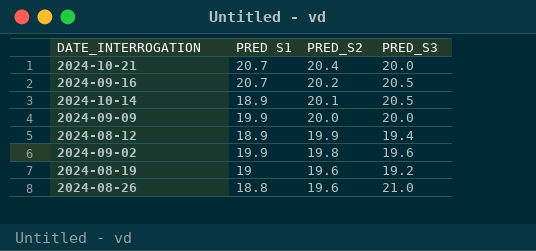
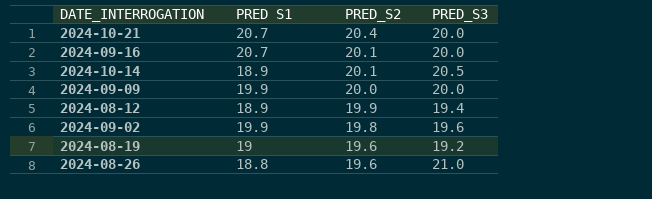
2024-09-16 | PRED_S2: 20.2 -> 20.1
2024-09-16 | PRED_S3: 20.5 -> 20.0

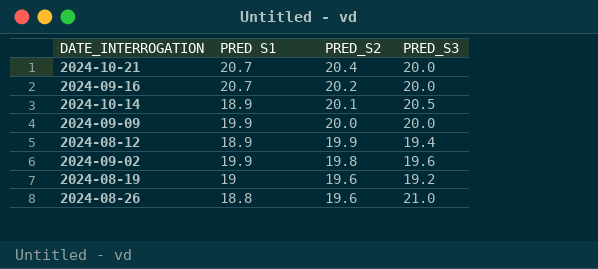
2024-09-16 | PRED_S2: 20.1 -> 20.2

